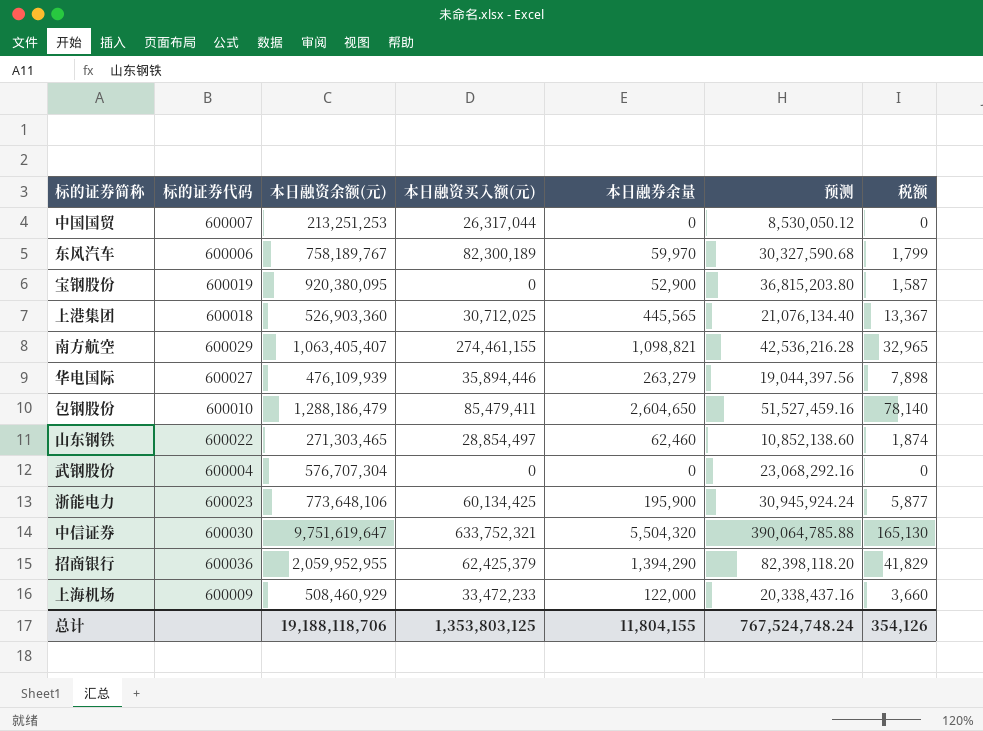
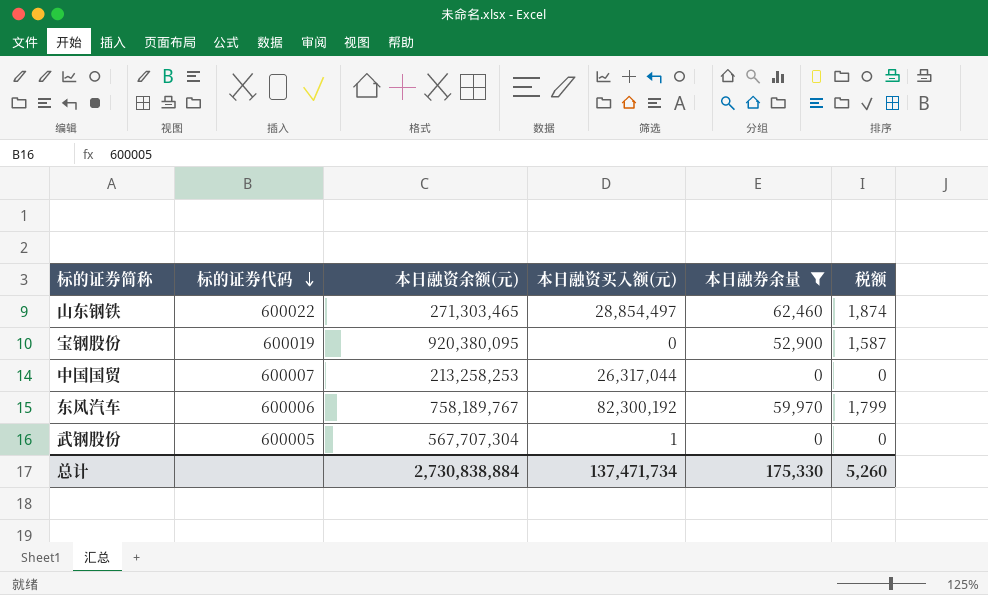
filter: none -> 本日融券余量 <= 62,460
row order: none -> 标的证券代码 descending
column 预测 | formula: [本日融资余额(元)] * 0.04 -> none
中国国贸 | 本日融资余额(元): 213,251,253 -> 213,258,253
东风汽车 | 本日融资买入额(元): 82,300,189 -> 82,300,192
武钢股份 | 标的证券代码: 600004 -> 600005
武钢股份 | 本日融资余额(元): 576,707,304 -> 567,707,304
武钢股份 | 本日融资买入额(元): 0 -> 1
总计 | 本日融资余额(元): 19,188,118,706 -> 2,730,838,884
总计 | 本日融资买入额(元): 1,353,803,125 -> 137,471,734
总计 | 本日融券余量: 11,804,155 -> 175,330
总计 | 税额: 354,126 -> 5,260

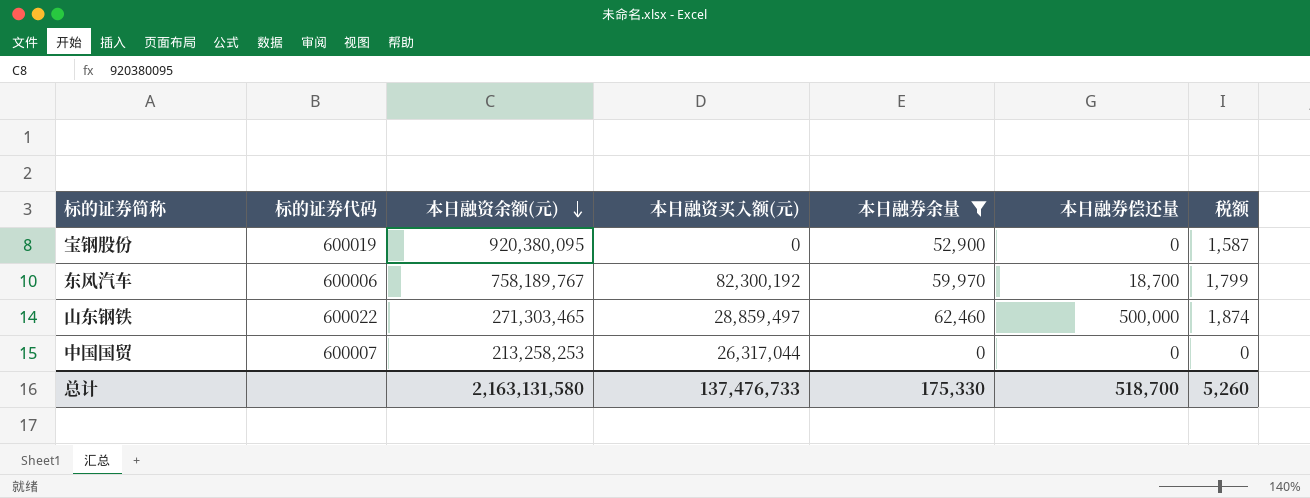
row order: 标的证券代码 descending -> 本日融资余额(元) descending
column 本日融券偿还量 | position: none -> 6
row 武钢股份: 600005 | 567,707,304 | 1 | 0 | 0 -> none
山东钢铁 | 本日融资买入额(元): 28,854,497 -> 28,859,497
总计 | 本日融资余额(元): 2,730,838,884 -> 2,163,131,580
总计 | 本日融资买入额(元): 137,471,734 -> 137,476,733

